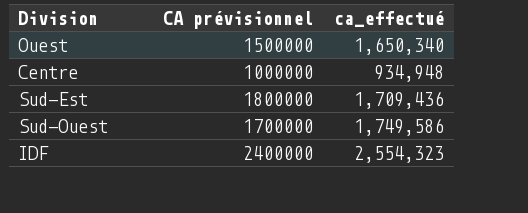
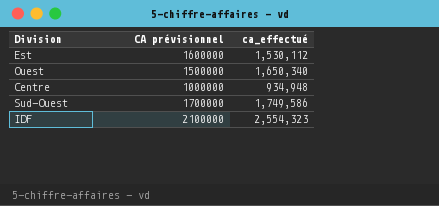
row Sud-Est: 1800000 | 1,709,436 -> none
row Est: none -> 1600000 | 1,530,112
IDF | CA prévisionnel: 2400000 -> 2100000

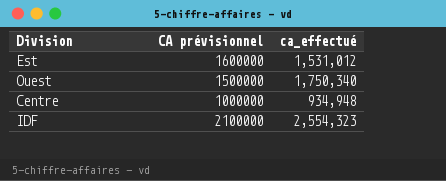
row Sud-Ouest: 1700000 | 1,749,586 -> none
Est | ca_effectué: 1,530,112 -> 1,531,012
Ouest | ca_effectué: 1,650,340 -> 1,750,340

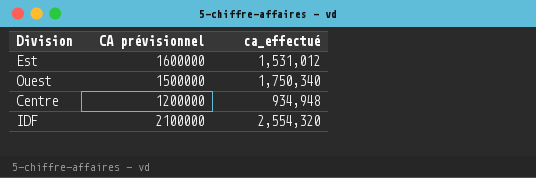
Centre | CA prévisionnel: 1000000 -> 1200000
IDF | ca_effectué: 2,554,323 -> 2,554,320

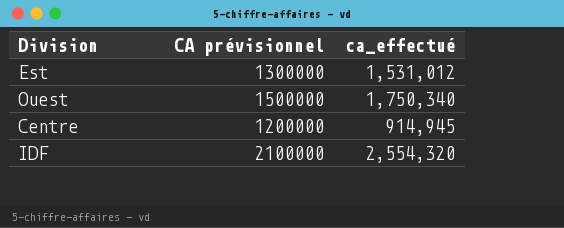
Est | CA prévisionnel: 1600000 -> 1300000
Centre | ca_effectué: 934,948 -> 914,945

